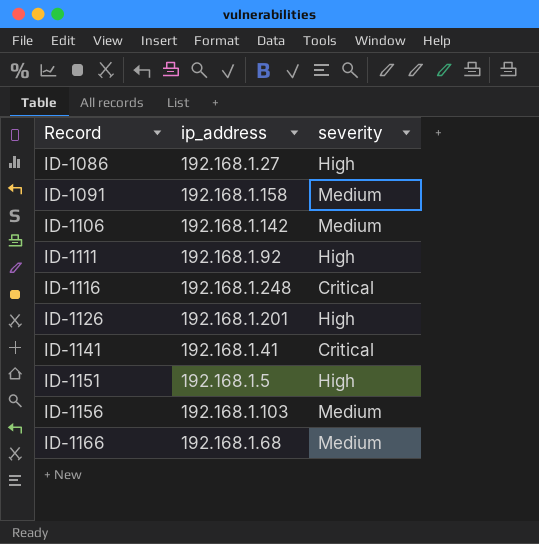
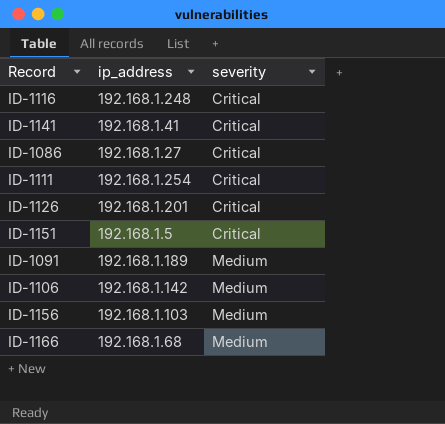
row order: Record ascending -> severity ascending
ID-1086 | severity: High -> Critical
ID-1111 | ip_address: 192.168.1.92 -> 192.168.1.254
ID-1111 | severity: High -> Critical
ID-1126 | severity: High -> Critical
ID-1151 | severity: High -> Critical
ID-1091 | ip_address: 192.168.1.158 -> 192.168.1.189

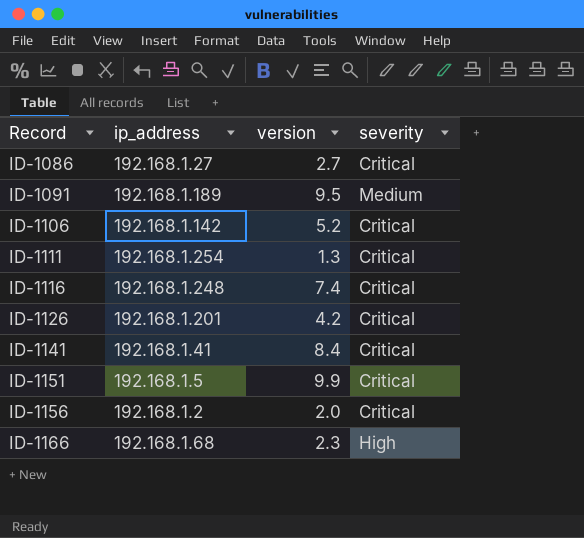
row order: severity ascending -> Record ascending
column version | position: none -> 3
ID-1106 | severity: Medium -> Critical
ID-1156 | ip_address: 192.168.1.103 -> 192.168.1.2
ID-1156 | severity: Medium -> Critical
ID-1166 | severity: Medium -> High

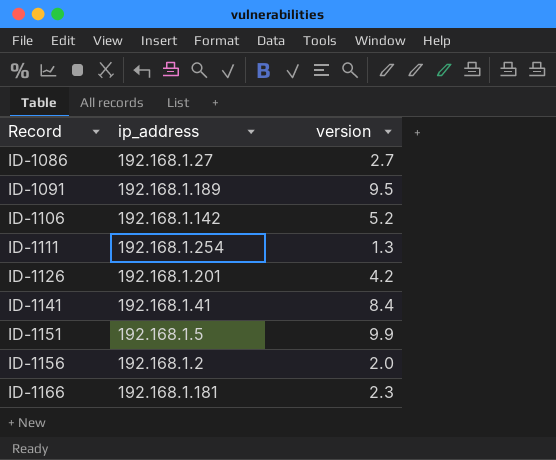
column severity | position: 4 -> none
row ID-1116: 192.168.1.248 | 7.4 | Critical -> none
ID-1166 | ip_address: 192.168.1.68 -> 192.168.1.181

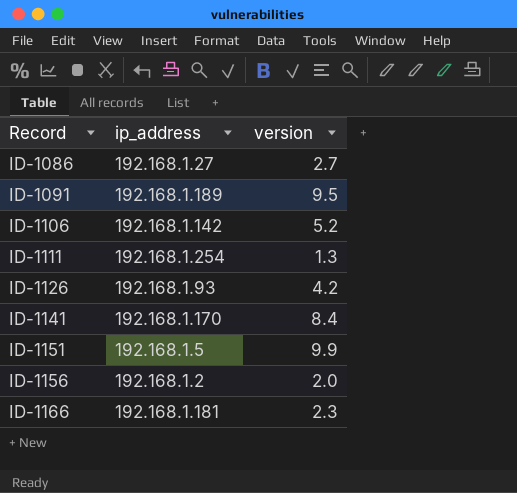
ID-1126 | ip_address: 192.168.1.201 -> 192.168.1.93
ID-1141 | ip_address: 192.168.1.41 -> 192.168.1.170

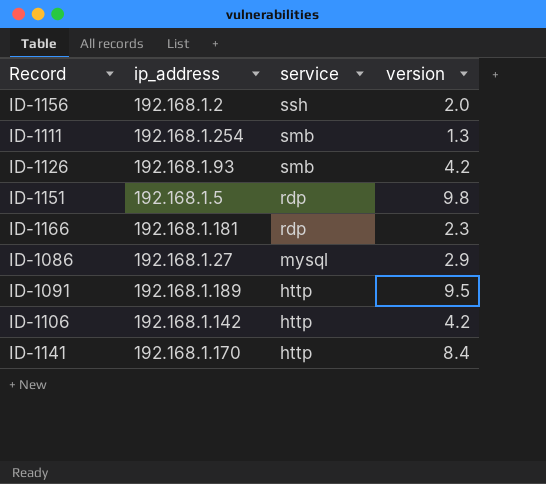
row order: Record ascending -> service descending
column service | position: none -> 3
ID-1151 | version: 9.9 -> 9.8
ID-1086 | version: 2.7 -> 2.9
ID-1106 | version: 5.2 -> 4.2

